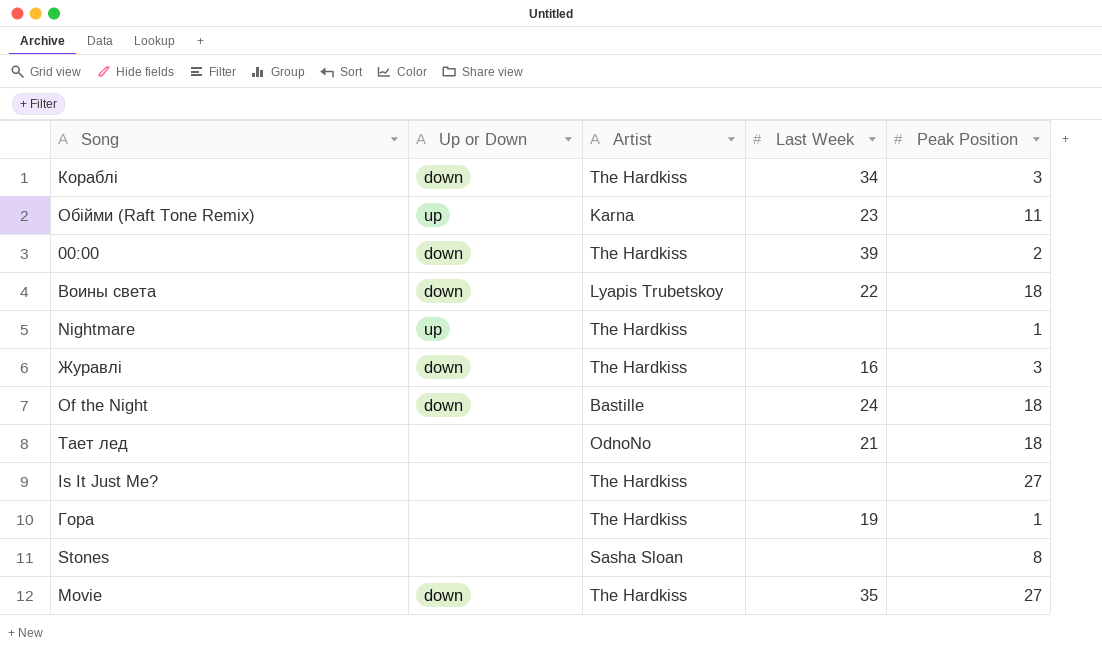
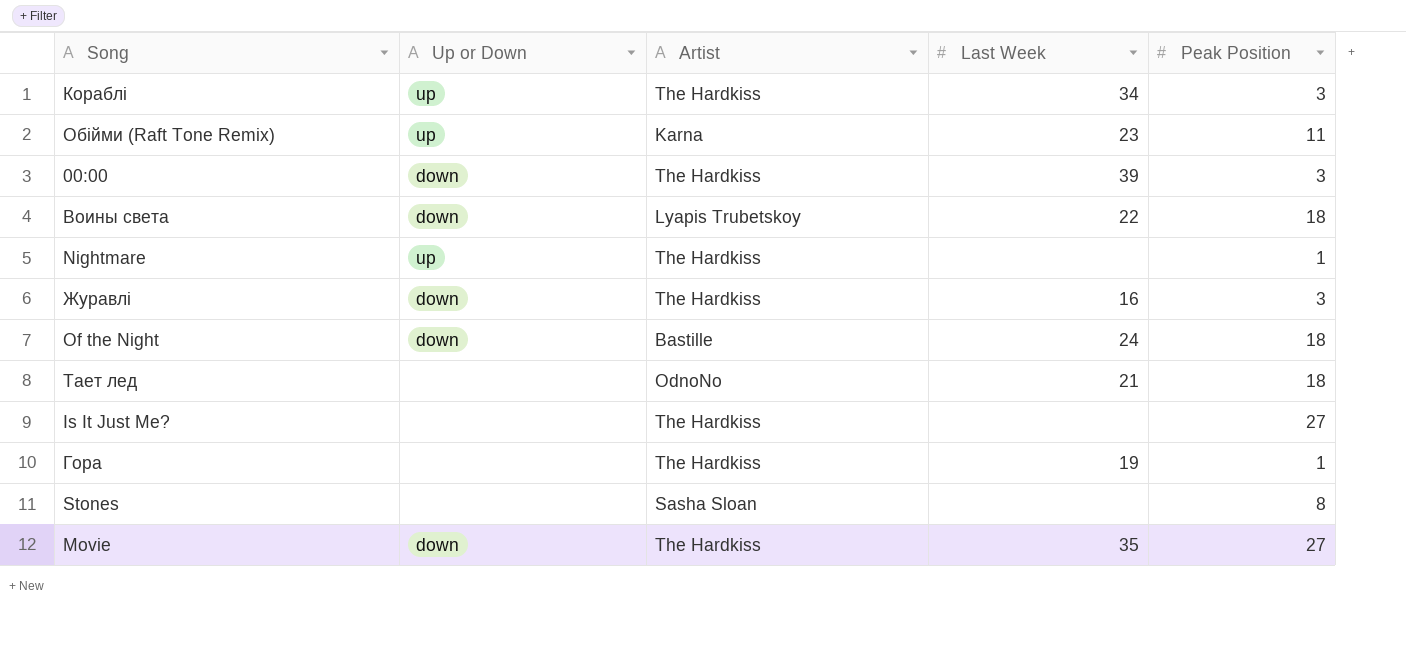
Кораблі | Up or Down: down -> up
00:00 | Peak Position: 2 -> 3

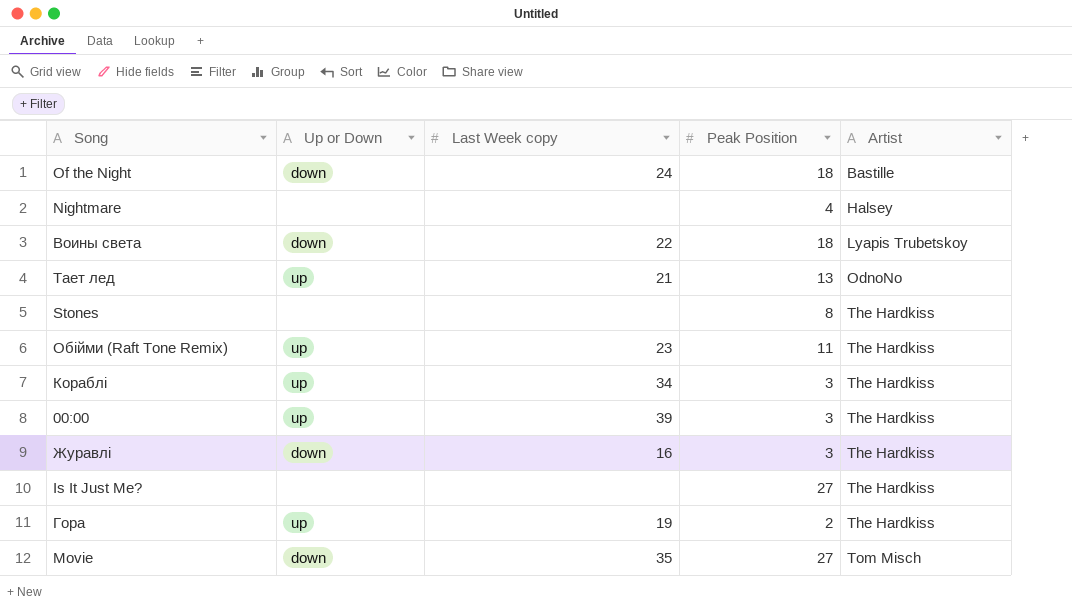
row order: none -> Artist ascending
column name: Last Week -> Last Week copy
column Artist | position: 3 -> 5
Nightmare | Up or Down: up -> none
Nightmare | Peak Position: 1 -> 4
Nightmare | Artist: The Hardkiss -> Halsey
Тает лед | Up or Down: none -> up
Тает лед | Peak Position: 18 -> 13
Stones | Artist: Sasha Sloan -> The Hardkiss
Обійми (Raft Tone Remix) | Artist: Karna -> The Hardkiss
00:00 | Up or Down: down -> up
Гора | Up or Down: none -> up
Гора | Peak Position: 1 -> 2
Movie | Artist: The Hardkiss -> Tom Misch

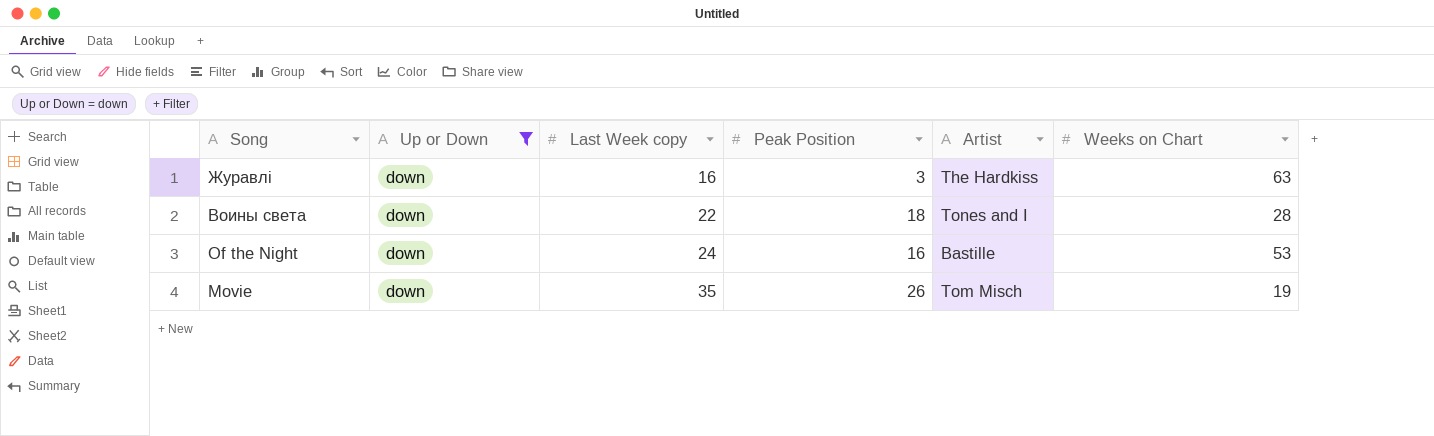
filter: none -> Up or Down = down
row order: Artist ascending -> Song descending
column Weeks on Chart | position: none -> 6
Воины света | Artist: Lyapis Trubetskoy -> Tones and I
Of the Night | Peak Position: 18 -> 16
Movie | Peak Position: 27 -> 26

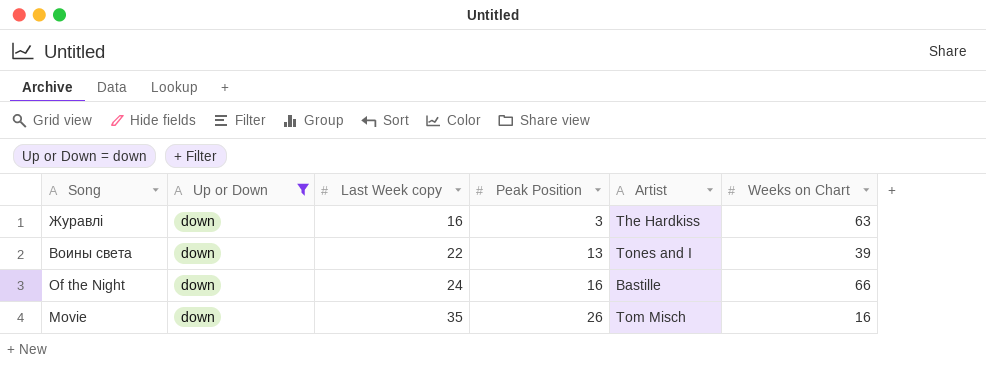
Воины света | Peak Position: 18 -> 13
Воины света | Weeks on Chart: 28 -> 39
Of the Night | Weeks on Chart: 53 -> 66
Movie | Weeks on Chart: 19 -> 16

